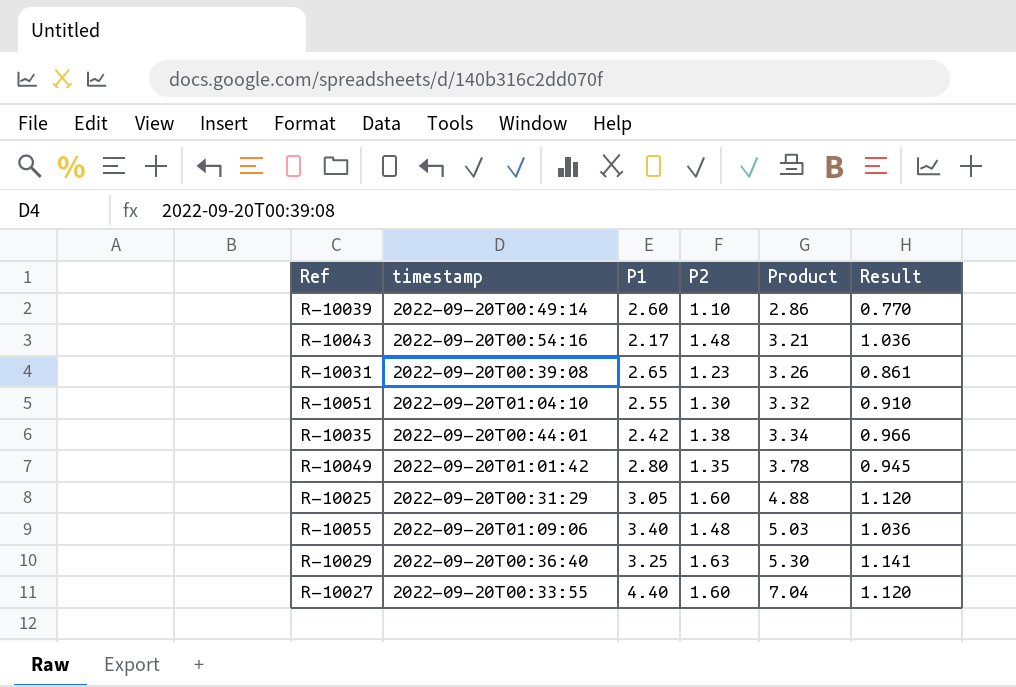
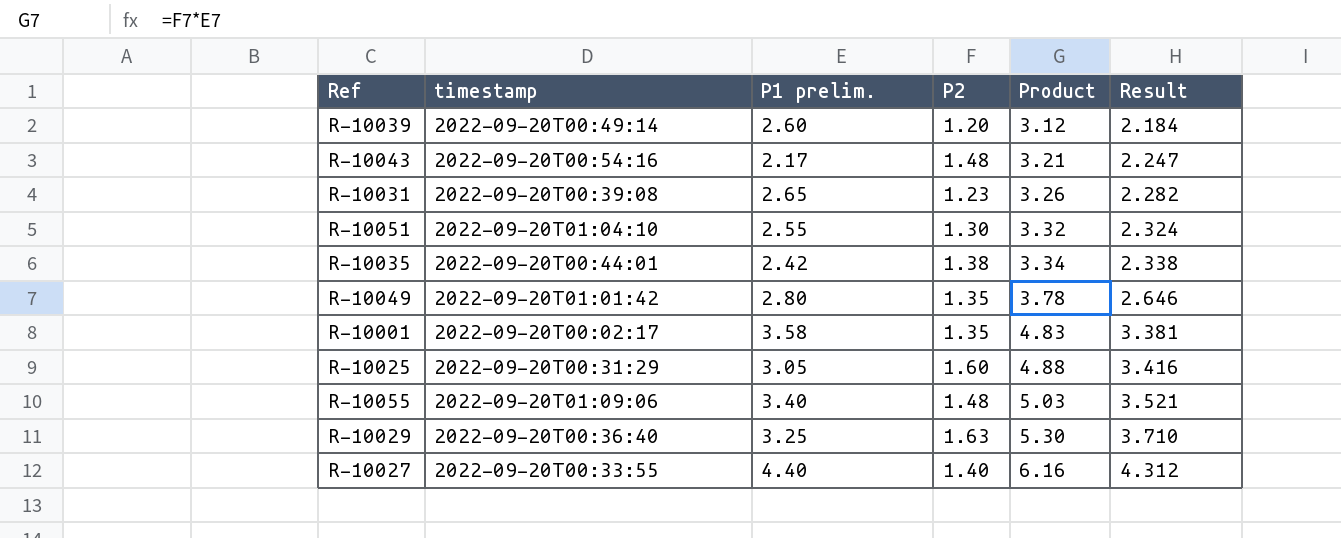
column name: P1 -> P1 prelim.
column Result | formula: [P2] * 0.7 -> [Product] * 0.7
R-10039 | P2: 1.10 -> 1.20
R-10039 | Product: 2.86 -> 3.12
row R-10001: none -> 2022-09-20T00:02:17 | 3.58 | 1.35 | 4.83 | 3.381
R-10027 | P2: 1.60 -> 1.40
R-10027 | Product: 7.04 -> 6.16

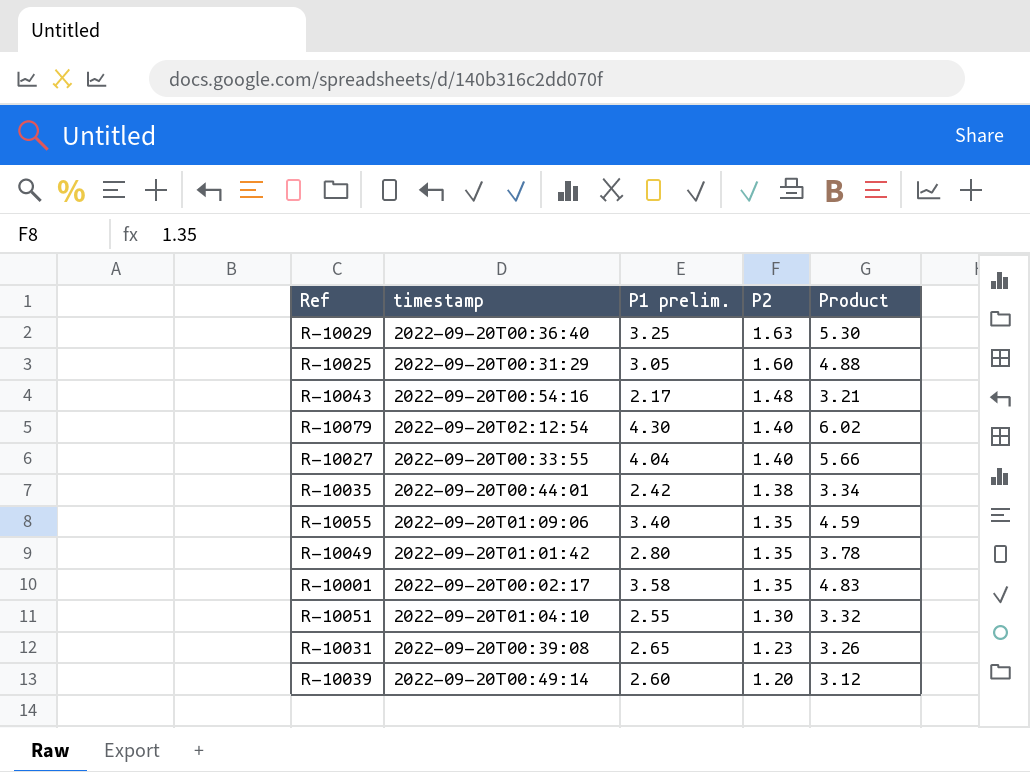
row order: Product ascending -> P2 descending
column Result | formula: [Product] * 0.7 -> none
row R-10079: none -> 2022-09-20T02:12:54 | 4.30 | 1.40 | 6.02
R-10027 | P1 prelim.: 4.40 -> 4.04
R-10027 | Product: 6.16 -> 5.66
R-10055 | P2: 1.48 -> 1.35
R-10055 | Product: 5.03 -> 4.59

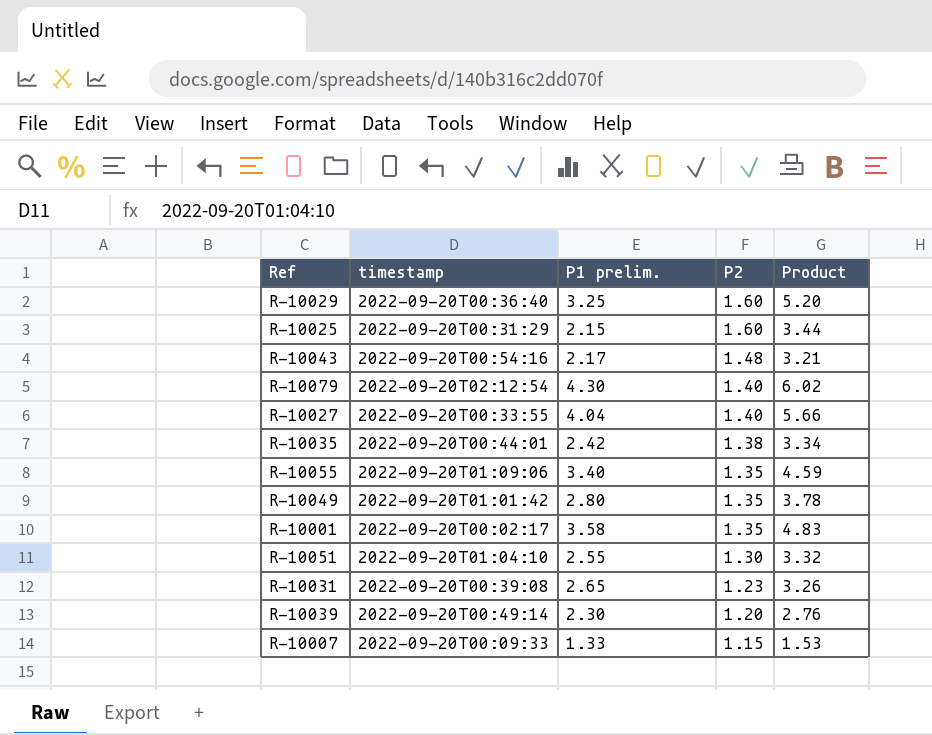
R-10029 | P2: 1.63 -> 1.60
R-10029 | Product: 5.30 -> 5.20
R-10025 | P1 prelim.: 3.05 -> 2.15
R-10025 | Product: 4.88 -> 3.44
R-10039 | P1 prelim.: 2.60 -> 2.30
R-10039 | Product: 3.12 -> 2.76
row R-10007: none -> 2022-09-20T00:09:33 | 1.33 | 1.15 | 1.53

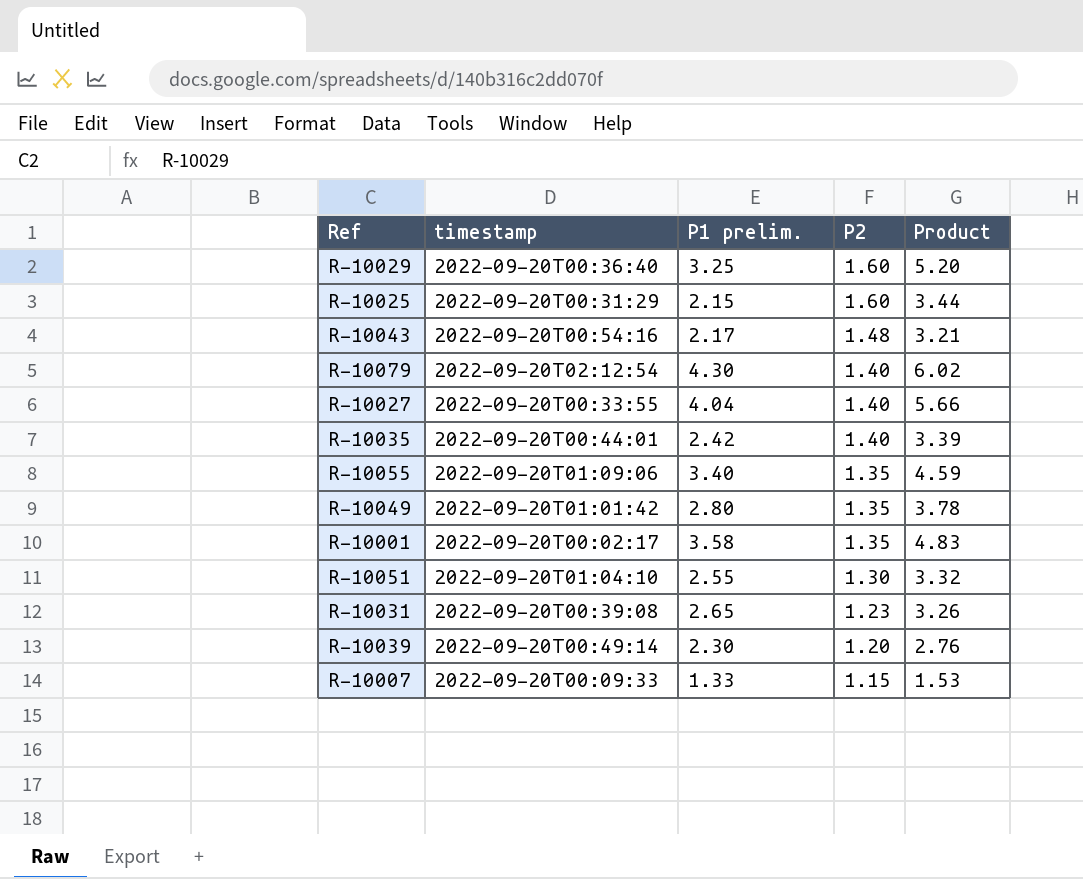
R-10035 | P2: 1.38 -> 1.40
R-10035 | Product: 3.34 -> 3.39

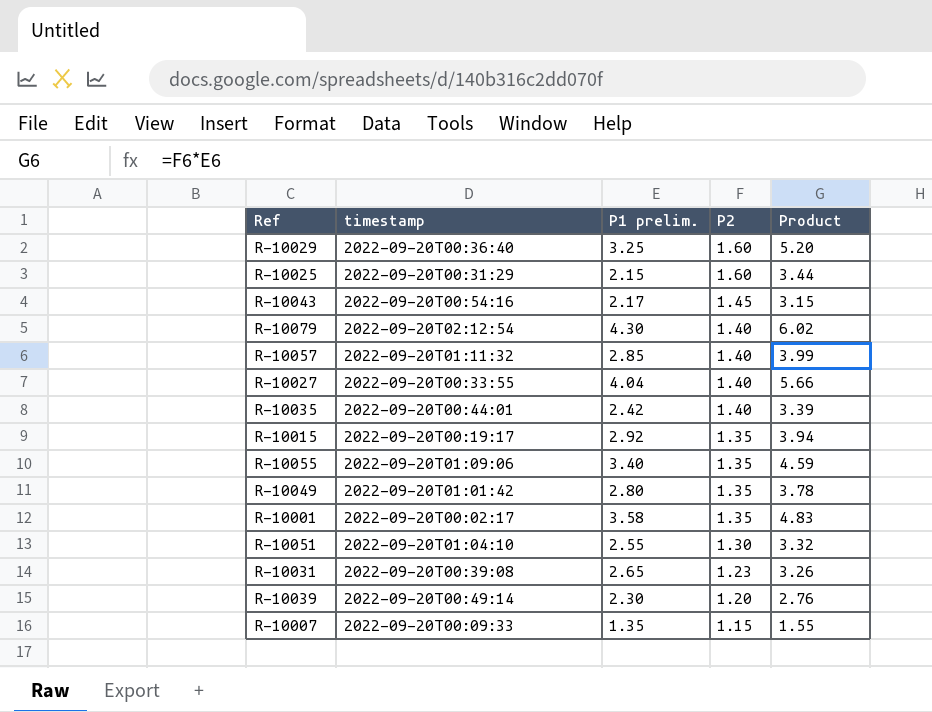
R-10043 | P2: 1.48 -> 1.45
R-10043 | Product: 3.21 -> 3.15
row R-10057: none -> 2022-09-20T01:11:32 | 2.85 | 1.40 | 3.99
row R-10015: none -> 2022-09-20T00:19:17 | 2.92 | 1.35 | 3.94
R-10007 | P1 prelim.: 1.33 -> 1.35
R-10007 | Product: 1.53 -> 1.55

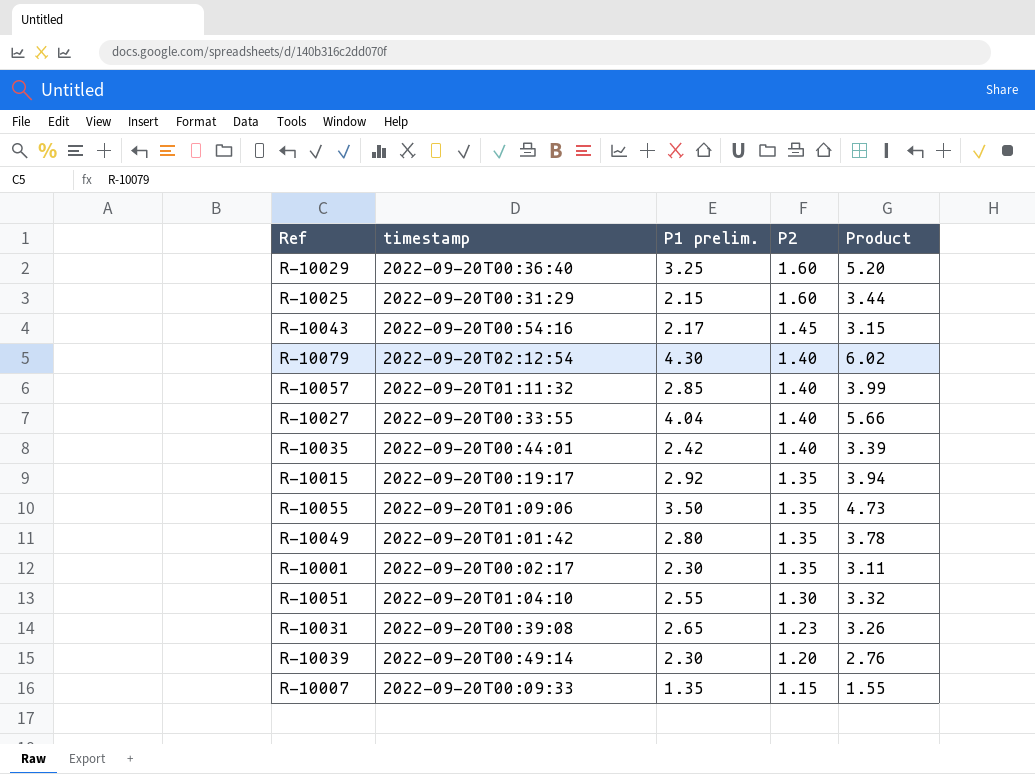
R-10055 | P1 prelim.: 3.40 -> 3.50
R-10055 | Product: 4.59 -> 4.73
R-10001 | P1 prelim.: 3.58 -> 2.30
R-10001 | Product: 4.83 -> 3.11

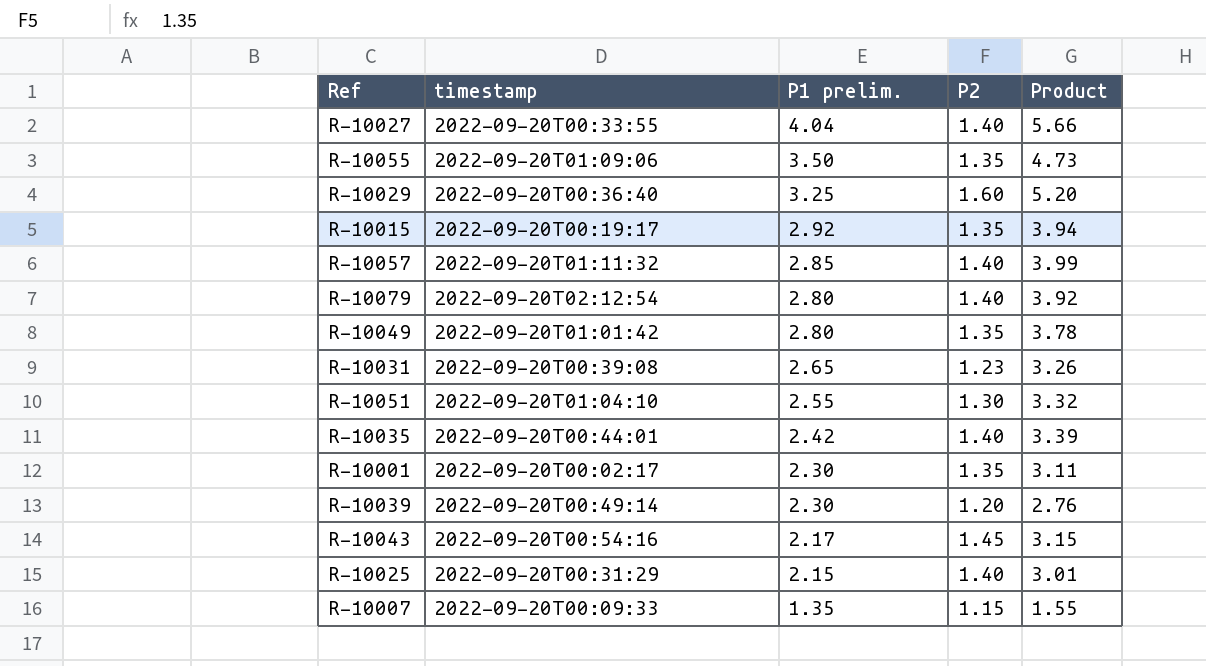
row order: P2 descending -> P1 prelim. descending
R-10079 | P1 prelim.: 4.30 -> 2.80
R-10079 | Product: 6.02 -> 3.92
R-10025 | P2: 1.60 -> 1.40
R-10025 | Product: 3.44 -> 3.01

